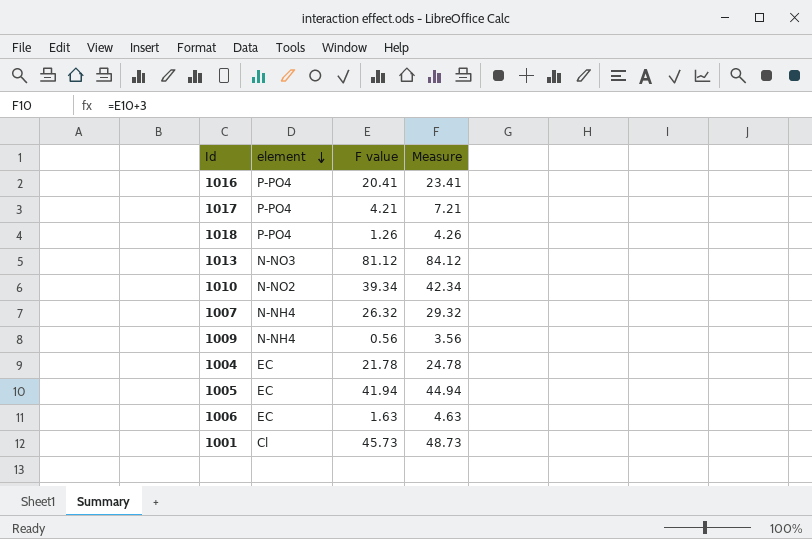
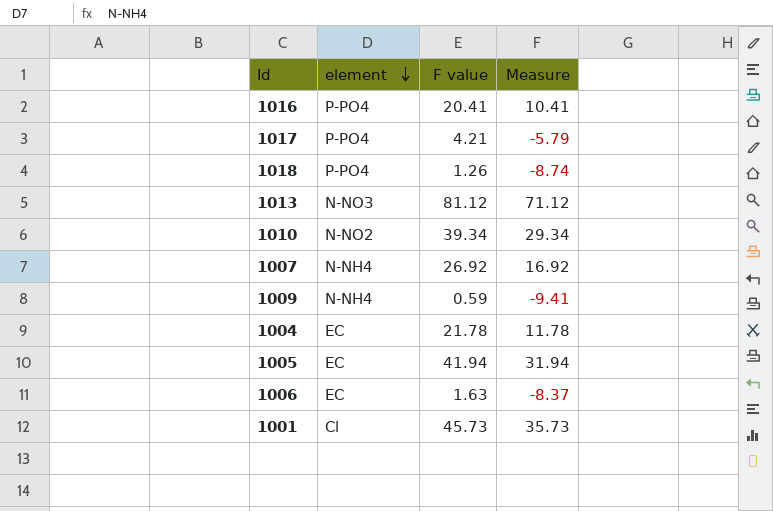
column Measure | formula: [F value] + 3 -> [F value] - 10
1007 | F value: 26.32 -> 26.92
1009 | F value: 0.56 -> 0.59

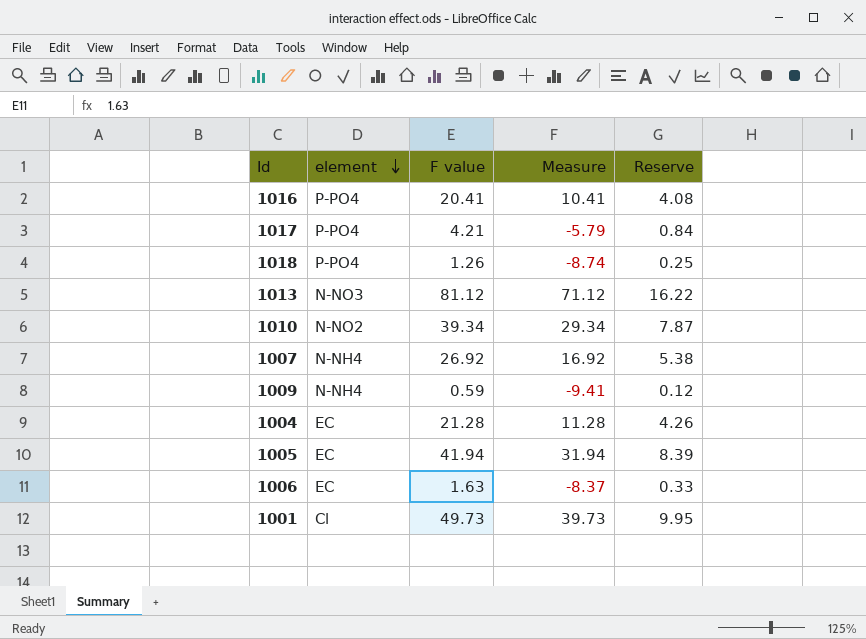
column Reserve | formula: none -> [F value] * 0.2
1004 | F value: 21.78 -> 21.28
1004 | Measure: 11.78 -> 11.28
1001 | F value: 45.73 -> 49.73
1001 | Measure: 35.73 -> 39.73

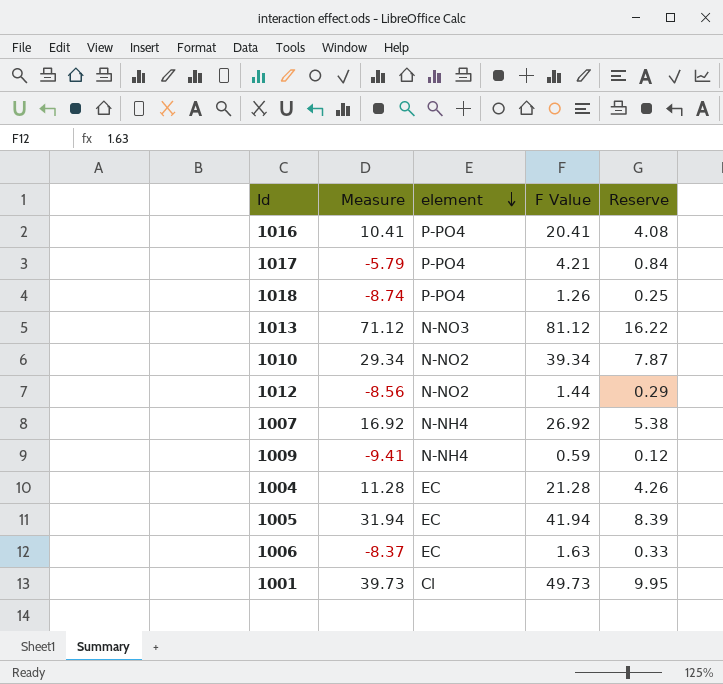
column Measure | position: 4 -> 2
column name: F value -> F Value
row 1012: none -> -8.56 | N-NO2 | 1.44 | 0.29

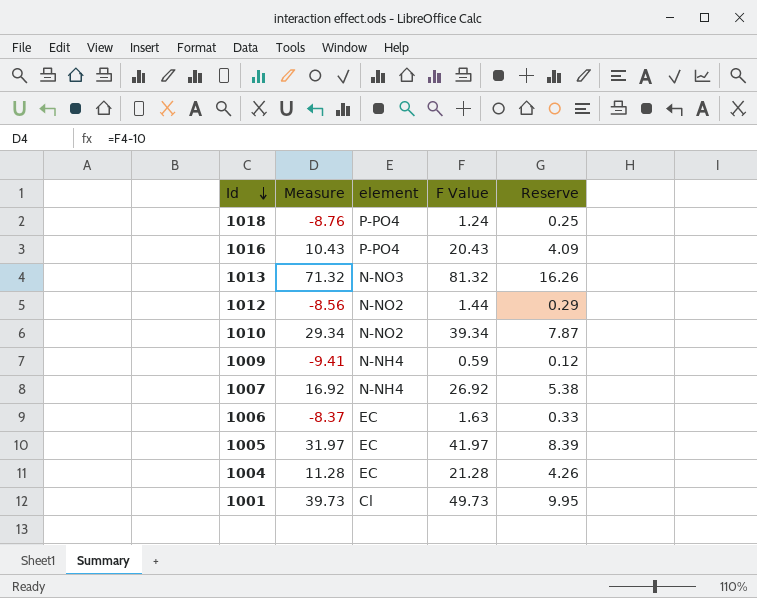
row order: element descending -> Id descending
row 1017: -5.79 | P-PO4 | 4.21 | 0.84 -> none
1018 | Measure: -8.74 -> -8.76
1018 | F Value: 1.26 -> 1.24
1016 | Measure: 10.41 -> 10.43
1016 | F Value: 20.41 -> 20.43
1016 | Reserve: 4.08 -> 4.09
1013 | Measure: 71.12 -> 71.32
1013 | F Value: 81.12 -> 81.32
1013 | Reserve: 16.22 -> 16.26
1005 | Measure: 31.94 -> 31.97
1005 | F Value: 41.94 -> 41.97

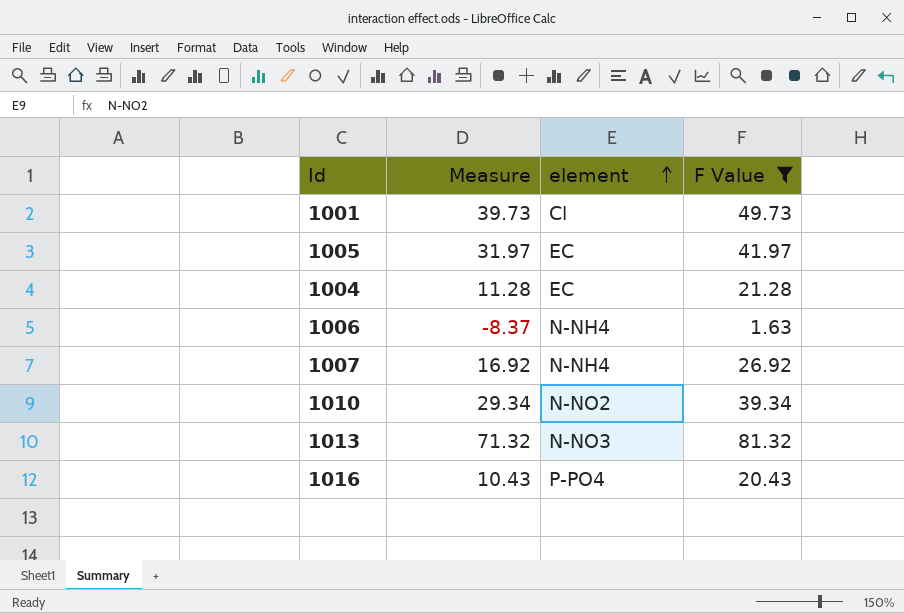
filter: none -> F Value >= 1.63
row order: Id descending -> element ascending
column Reserve | formula: [F Value] * 0.2 -> none
1006 | element: EC -> N-NH4

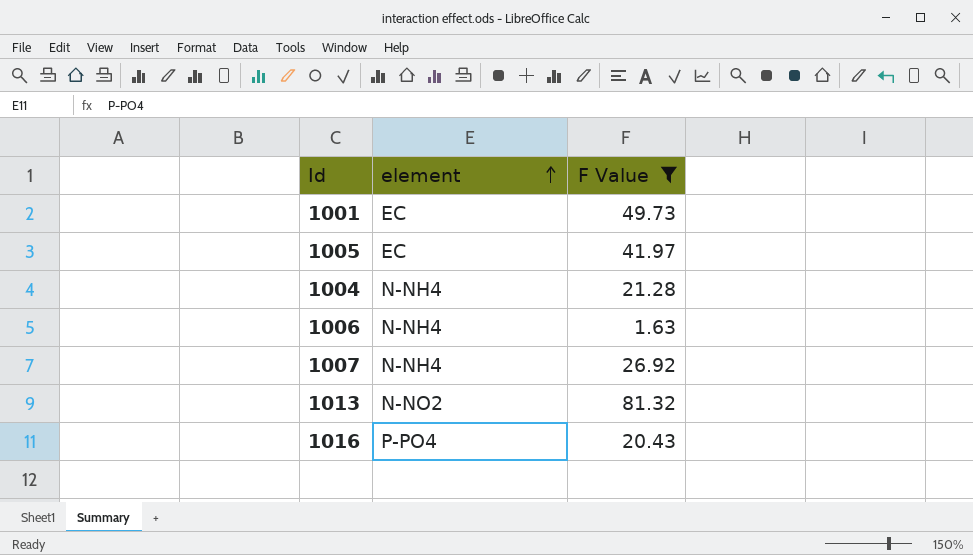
column Measure | formula: [F Value] - 10 -> none
row 1010: 29.34 | N-NO2 | 39.34 -> none
1001 | element: Cl -> EC
1004 | element: EC -> N-NH4
1013 | element: N-NO3 -> N-NO2

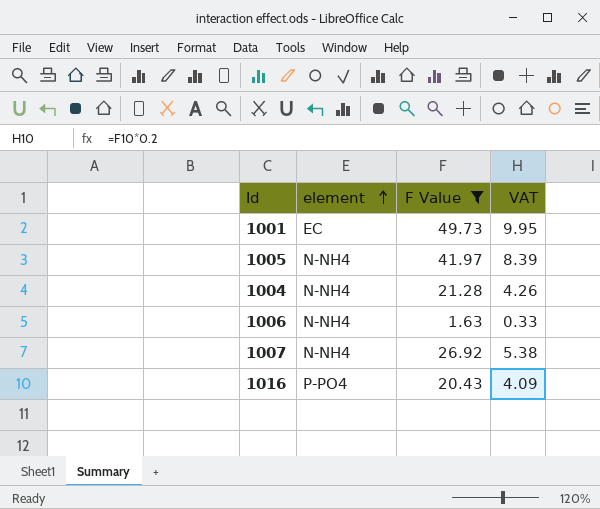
column VAT | formula: none -> [F Value] * 0.2
row 1013: N-NO2 | 81.32 -> none
1005 | element: EC -> N-NH4

